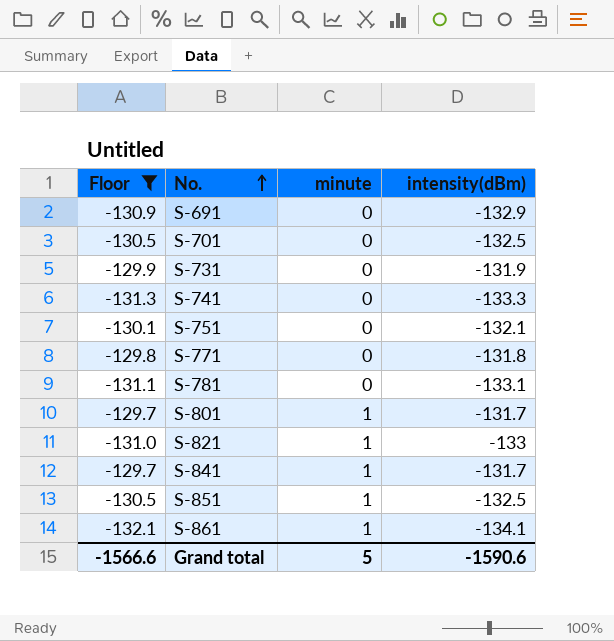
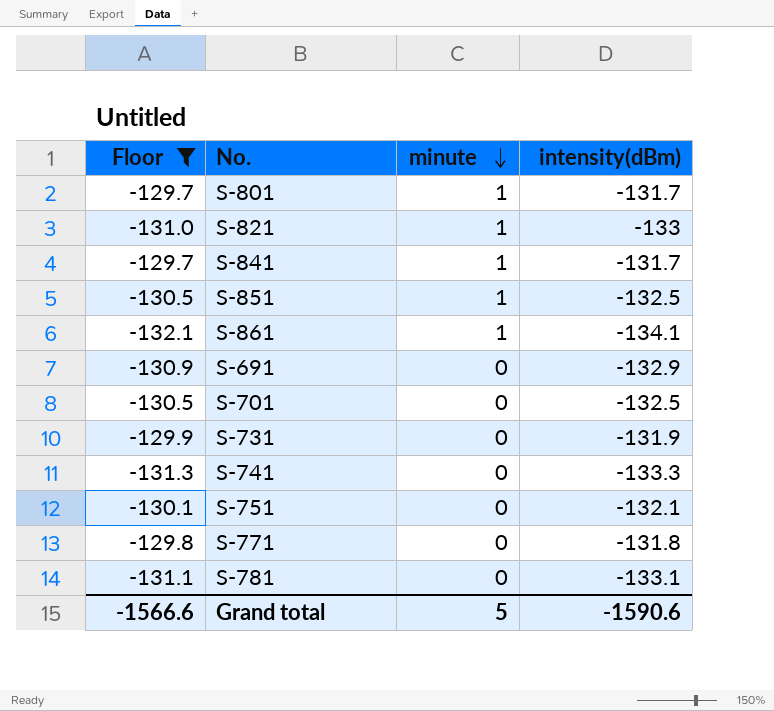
row order: No. ascending -> minute descending

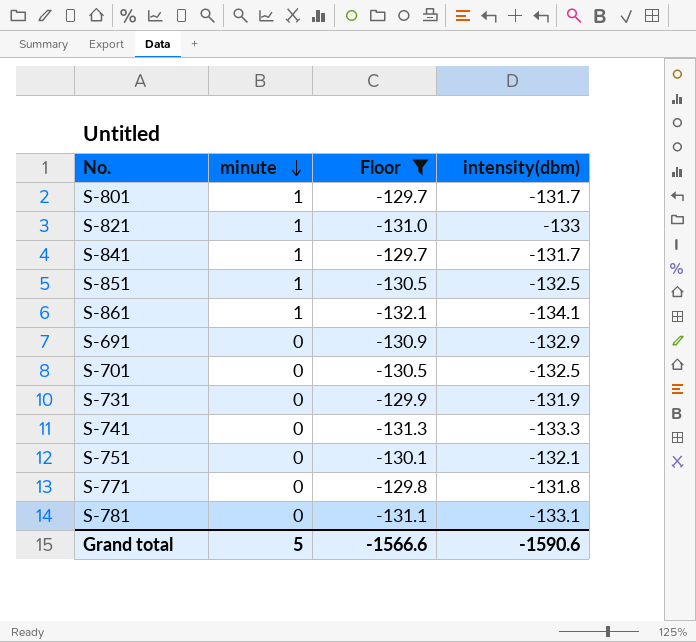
column Floor | position: 1 -> 3
column name: intensity(dBm) -> intensity(dbm)

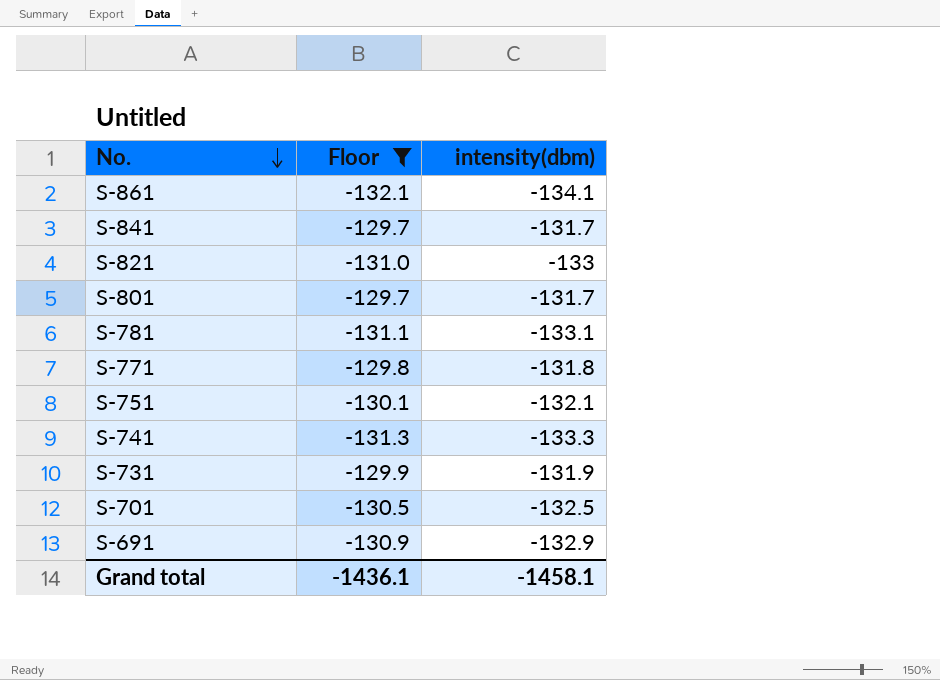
row order: minute descending -> No. descending
column minute | position: 2 -> none
row S-851: 1 | -130.5 | -132.5 -> none
Grand total | Floor: -1566.6 -> -1436.1
Grand total | intensity(dbm): -1590.6 -> -1458.1

